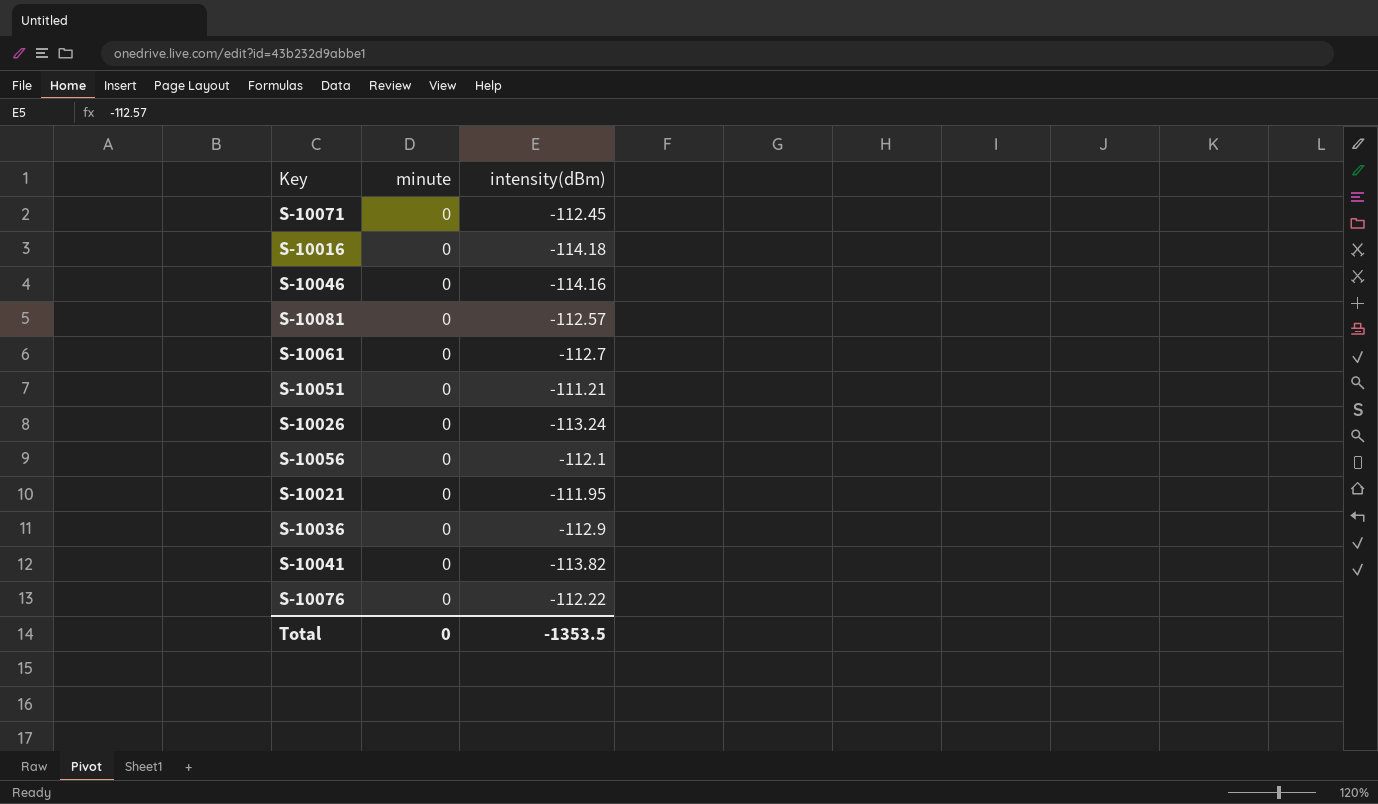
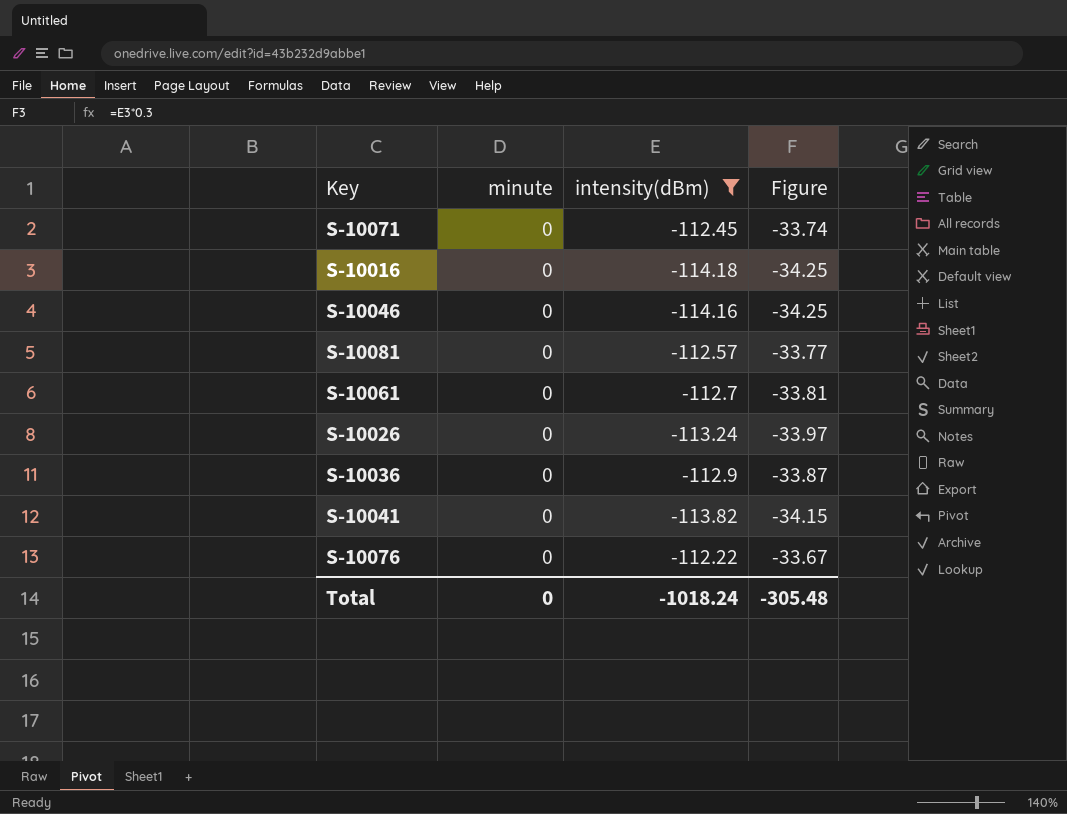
filter: none -> intensity(dBm) <= -112.22
column Figure | formula: none -> [intensity(dBm)] * 0.3
Total | intensity(dBm): -1353.5 -> -1018.24

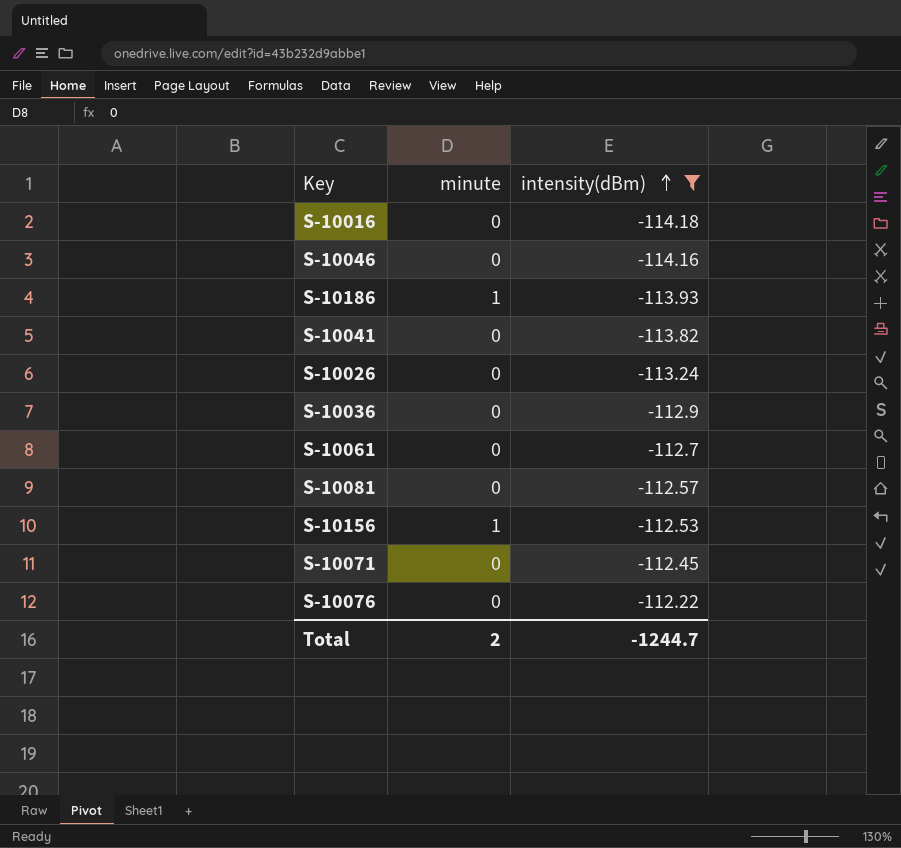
row order: none -> intensity(dBm) ascending
column Figure | formula: [intensity(dBm)] * 0.3 -> none
row S-10186: none -> 1 | -113.93
row S-10156: none -> 1 | -112.53
Total | minute: 0 -> 2
Total | intensity(dBm): -1018.24 -> -1244.7

